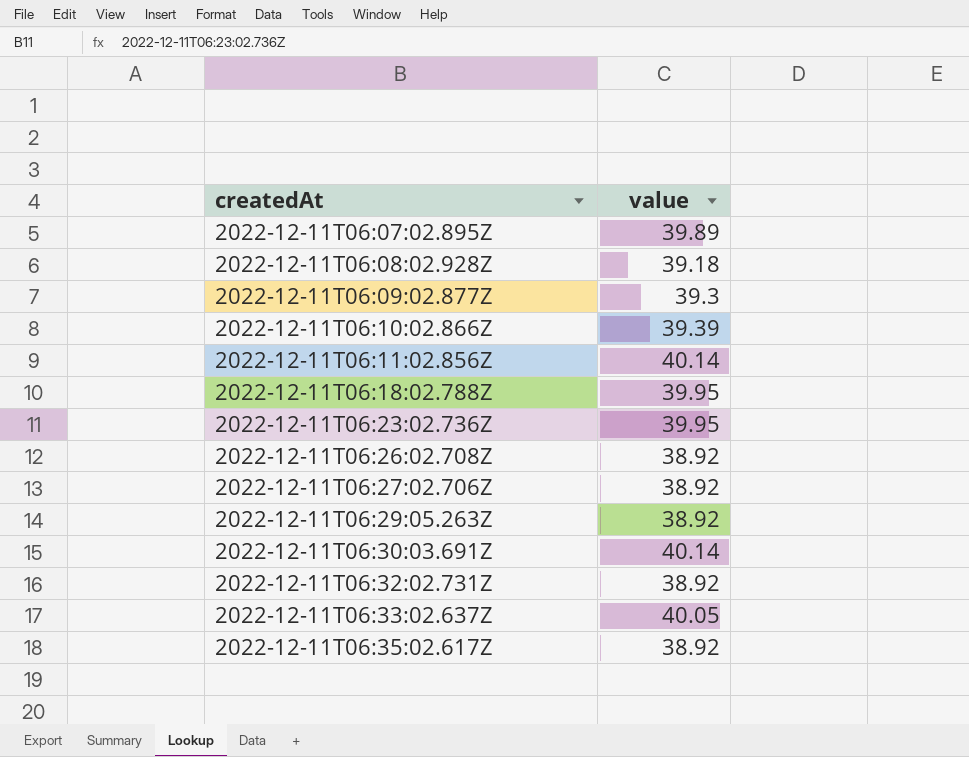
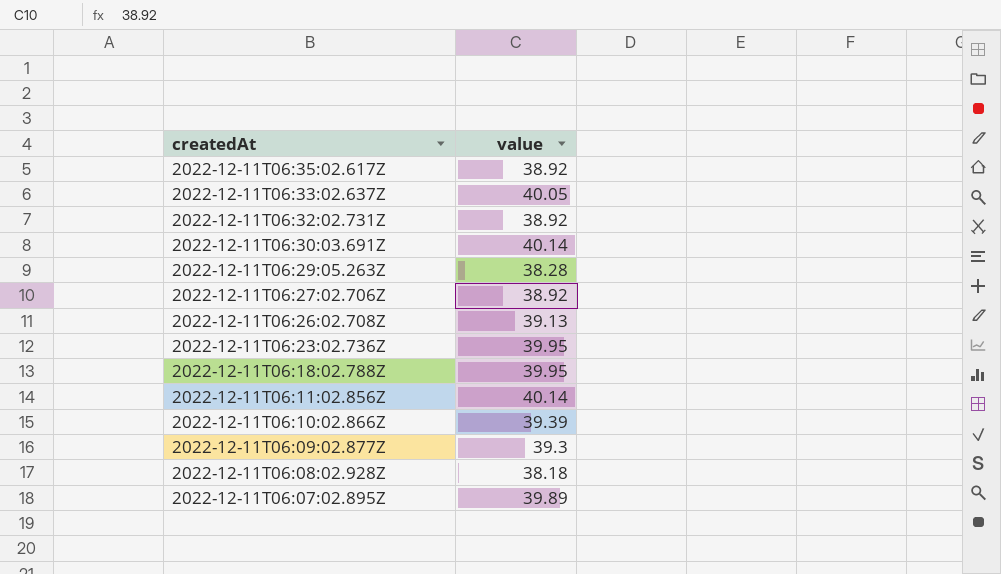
row order: createdAt ascending -> createdAt descending
2022-12-11T06:29:05.263Z | value: 38.92 -> 38.28
2022-12-11T06:26:02.708Z | value: 38.92 -> 39.13
2022-12-11T06:08:02.928Z | value: 39.18 -> 38.18

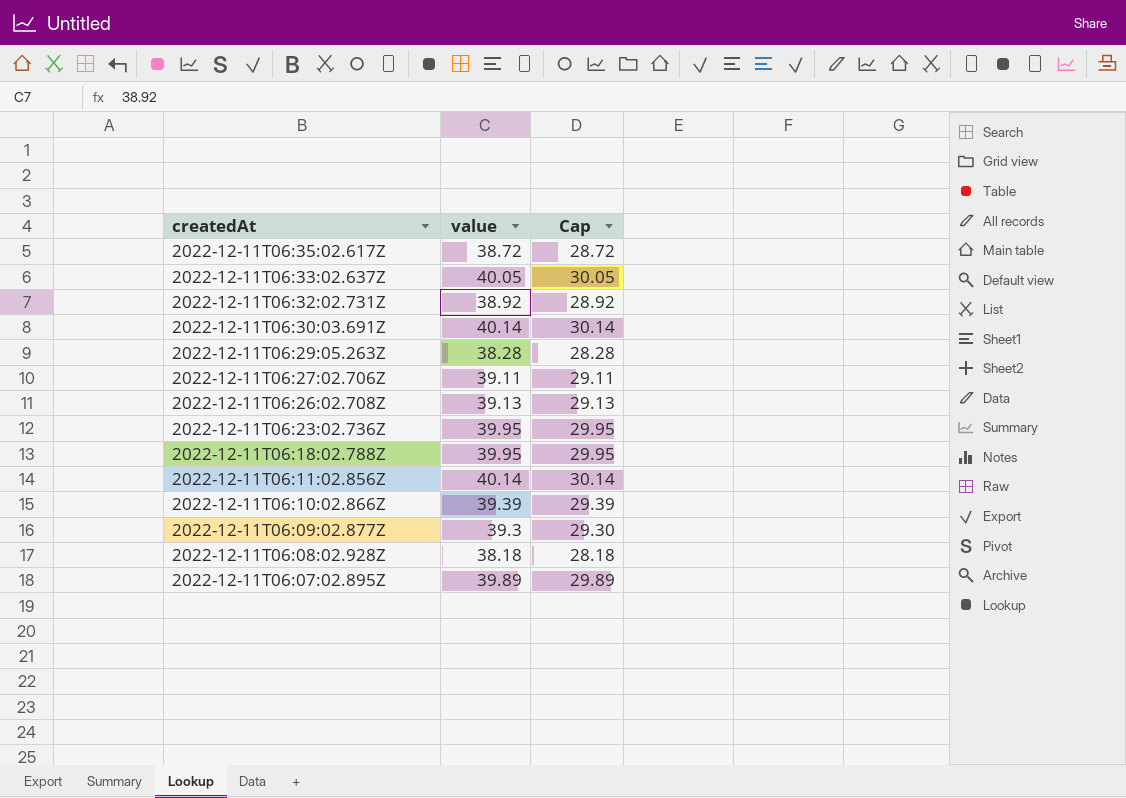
column Cap | formula: none -> [value] - 10
2022-12-11T06:35:02.617Z | value: 38.92 -> 38.72
2022-12-11T06:27:02.706Z | value: 38.92 -> 39.11

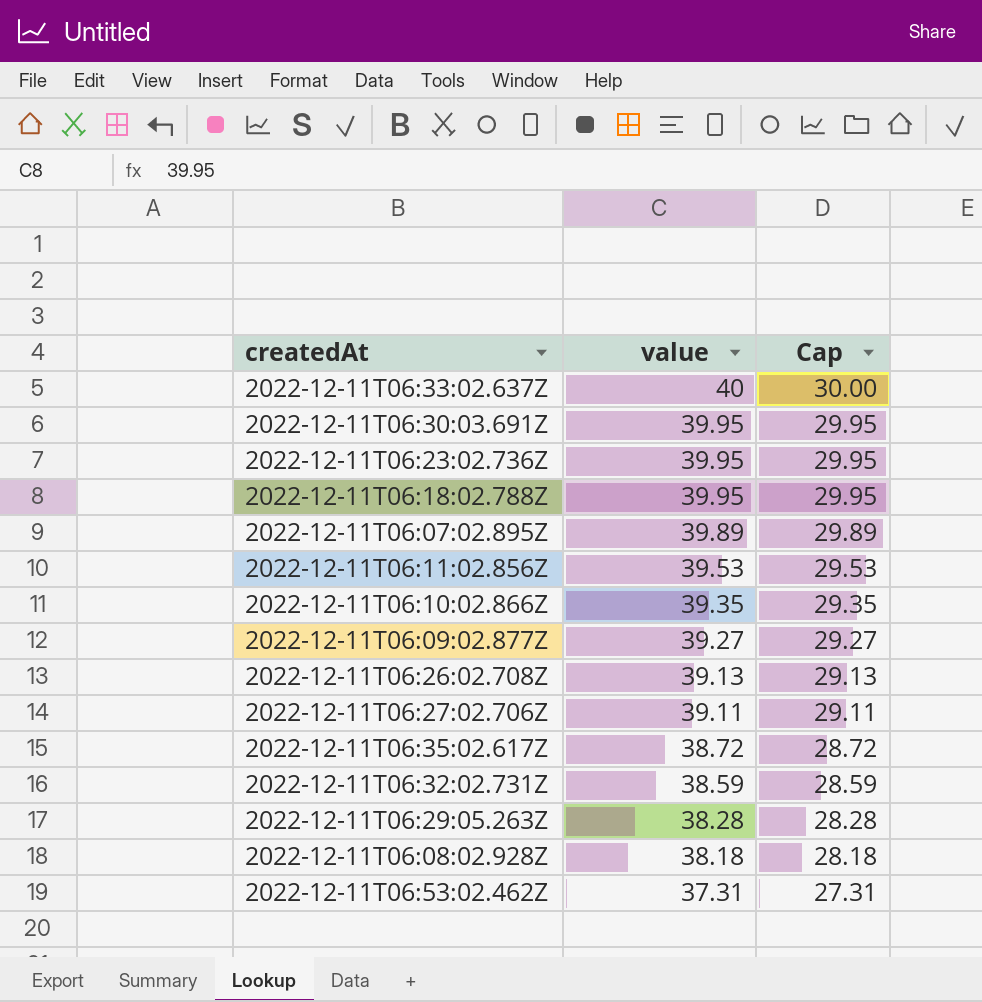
row order: createdAt descending -> value descending
2022-12-11T06:33:02.637Z | value: 40.05 -> 40
2022-12-11T06:33:02.637Z | Cap: 30.05 -> 30.00
2022-12-11T06:30:03.691Z | value: 40.14 -> 39.95
2022-12-11T06:30:03.691Z | Cap: 30.14 -> 29.95
2022-12-11T06:11:02.856Z | value: 40.14 -> 39.53
2022-12-11T06:11:02.856Z | Cap: 30.14 -> 29.53
2022-12-11T06:10:02.866Z | value: 39.39 -> 39.35
2022-12-11T06:10:02.866Z | Cap: 29.39 -> 29.35
2022-12-11T06:09:02.877Z | value: 39.3 -> 39.27
2022-12-11T06:09:02.877Z | Cap: 29.30 -> 29.27
2022-12-11T06:32:02.731Z | value: 38.92 -> 38.59
2022-12-11T06:32:02.731Z | Cap: 28.92 -> 28.59
row 2022-12-11T06:53:02.462Z: none -> 37.31 | 27.31

